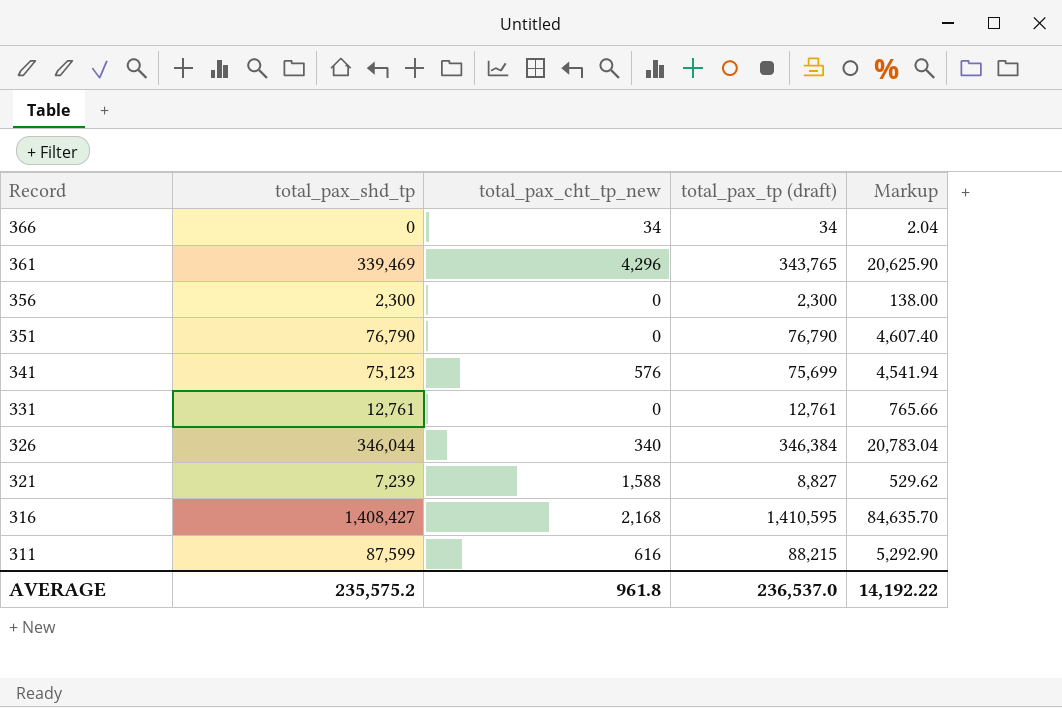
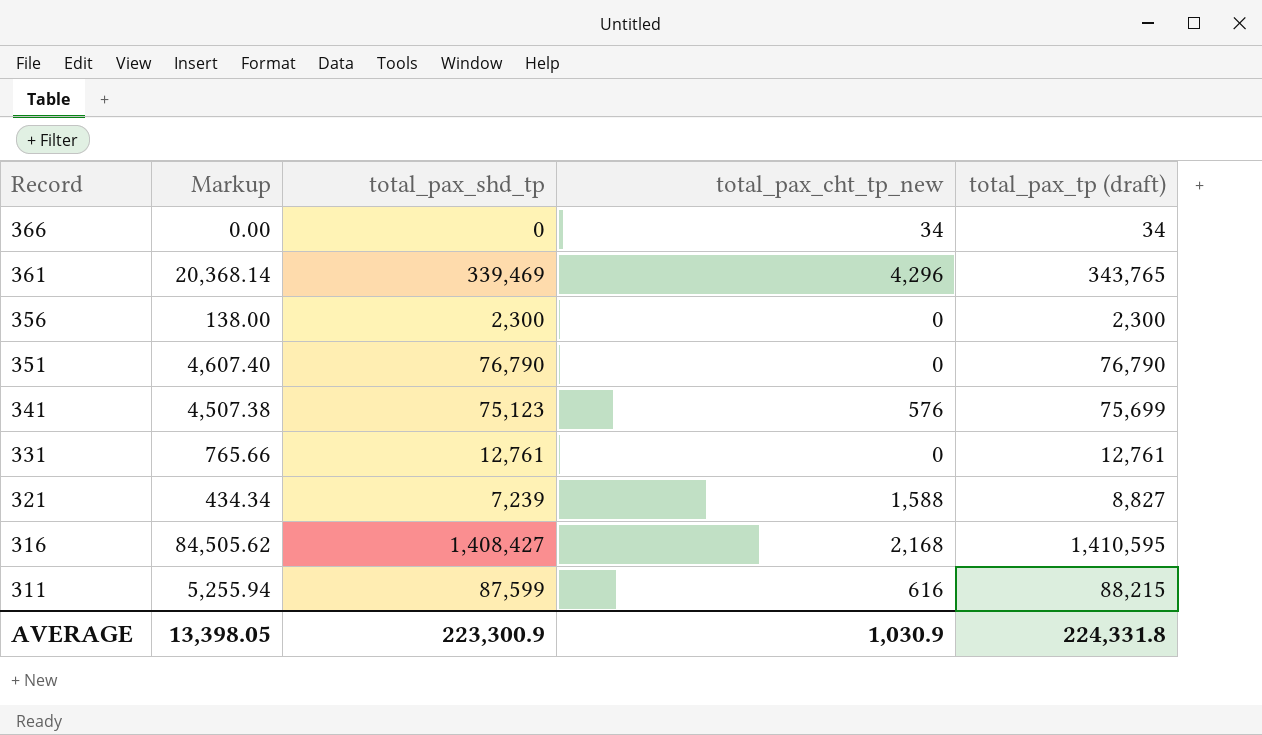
column Markup | formula: [total_pax_tp (draft)] * 0.06 -> [total_pax_shd_tp] * 0.06
column Markup | position: 5 -> 2
row 326: 346,044 | 340 | 346,384 | 20,783.04 -> none
AVERAGE | Markup: 14,192.22 -> 13,398.05
AVERAGE | total_pax_shd_tp: 235,575.2 -> 223,300.9
AVERAGE | total_pax_cht_tp_new: 961.8 -> 1,030.9
AVERAGE | total_pax_tp (draft): 236,537.0 -> 224,331.8

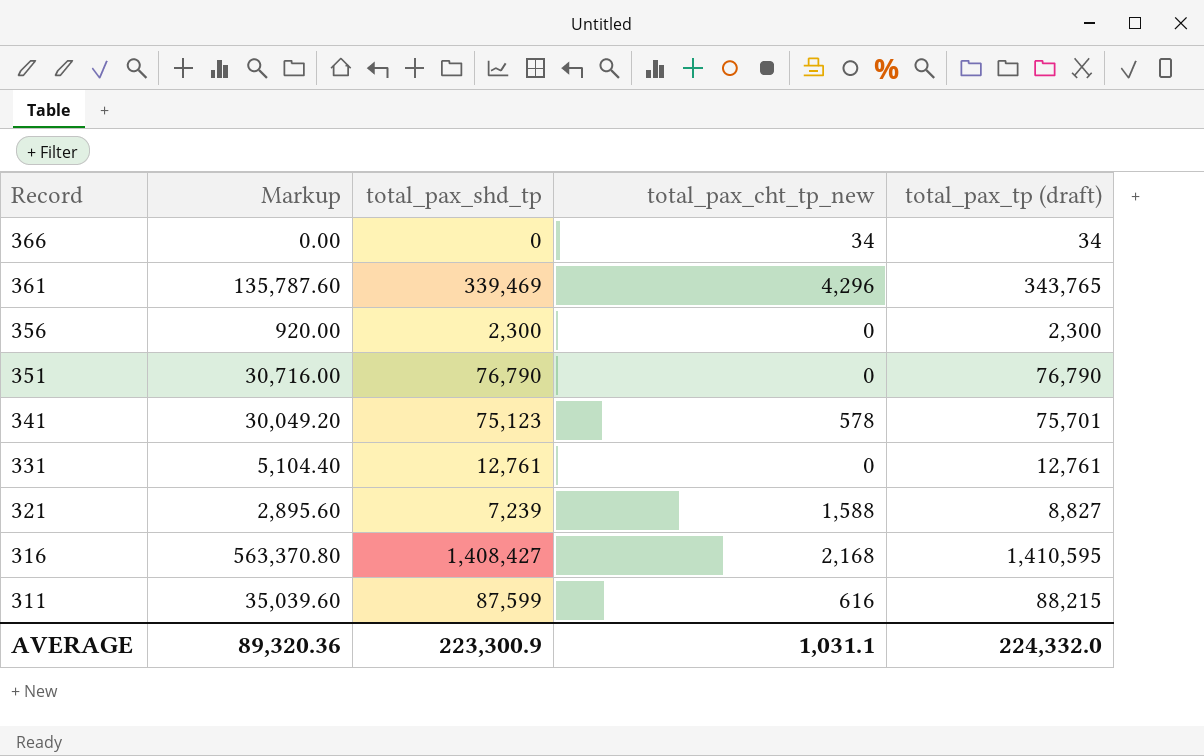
column Markup | formula: [total_pax_shd_tp] * 0.06 -> [total_pax_shd_tp] * 0.4
341 | total_pax_cht_tp_new: 576 -> 578
341 | total_pax_tp (draft): 75,699 -> 75,701
AVERAGE | Markup: 13,398.05 -> 89,320.36
AVERAGE | total_pax_cht_tp_new: 1,030.9 -> 1,031.1
AVERAGE | total_pax_tp (draft): 224,331.8 -> 224,332.0

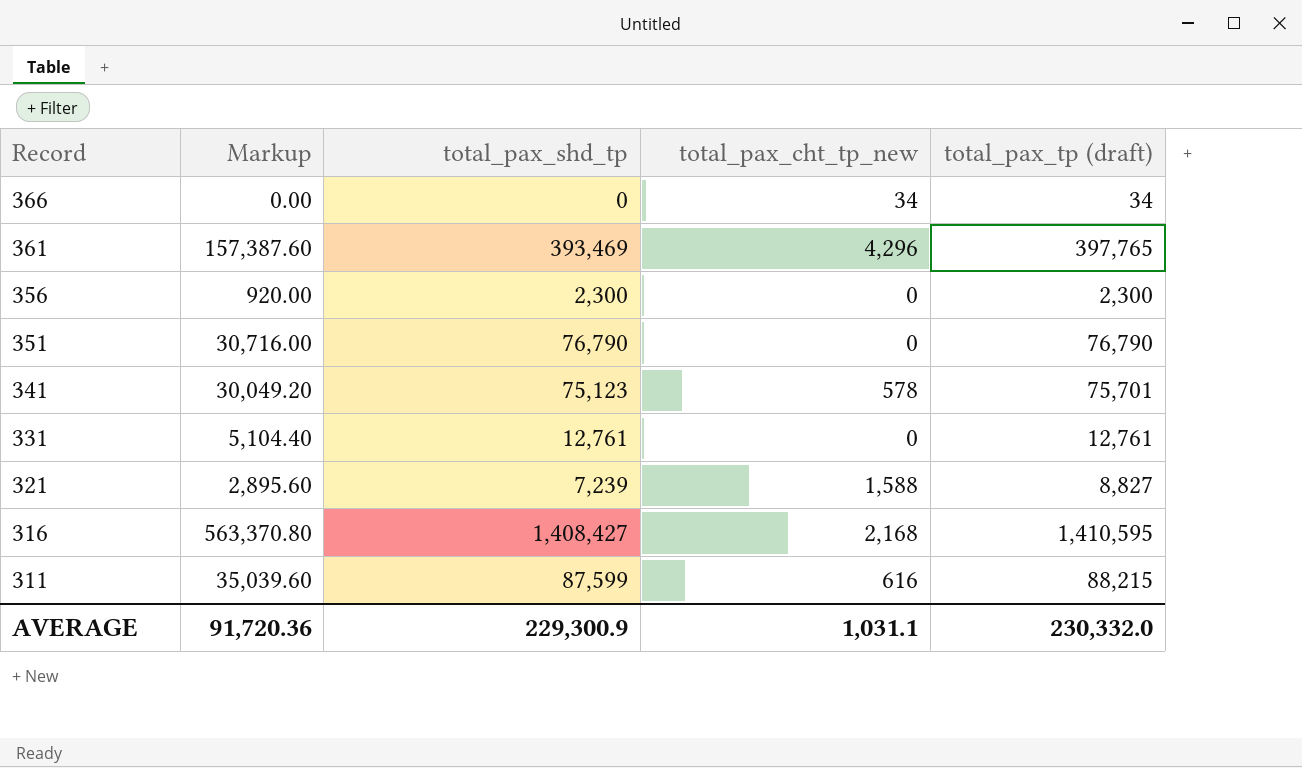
361 | Markup: 135,787.60 -> 157,387.60
361 | total_pax_shd_tp: 339,469 -> 393,469
361 | total_pax_tp (draft): 343,765 -> 397,765
AVERAGE | Markup: 89,320.36 -> 91,720.36
AVERAGE | total_pax_shd_tp: 223,300.9 -> 229,300.9
AVERAGE | total_pax_tp (draft): 224,332.0 -> 230,332.0

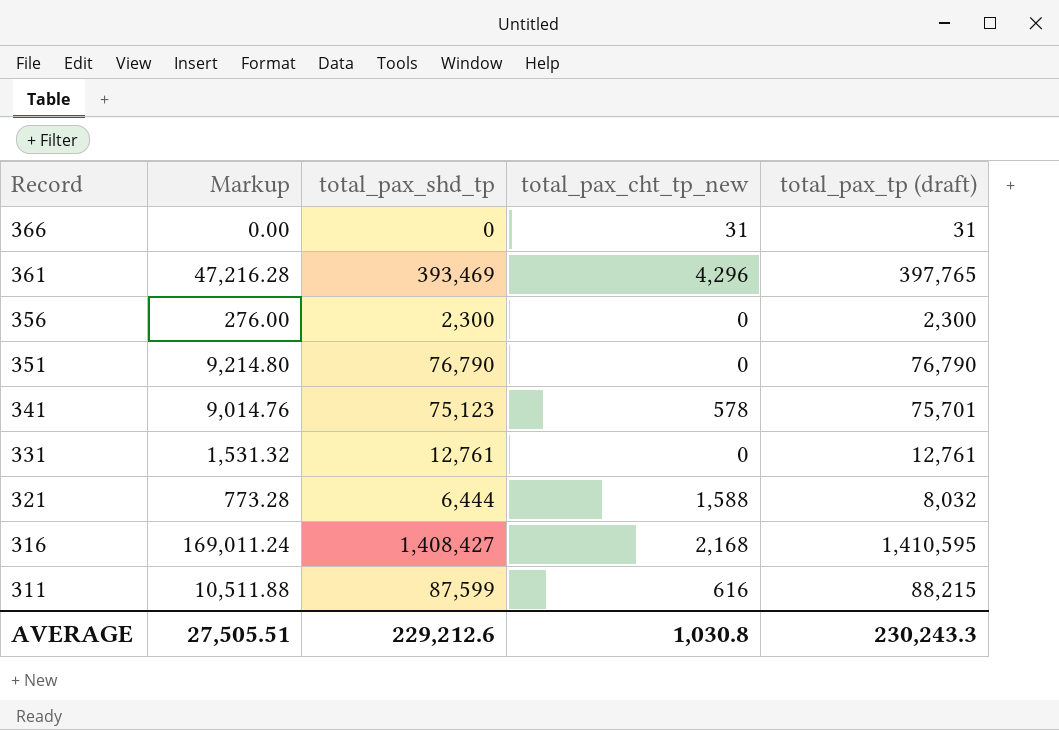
column Markup | formula: [total_pax_shd_tp] * 0.4 -> [total_pax_shd_tp] * 0.12
366 | total_pax_cht_tp_new: 34 -> 31
366 | total_pax_tp (draft): 34 -> 31
321 | total_pax_shd_tp: 7,239 -> 6,444
321 | total_pax_tp (draft): 8,827 -> 8,032
AVERAGE | Markup: 91,720.36 -> 27,505.51
AVERAGE | total_pax_shd_tp: 229,300.9 -> 229,212.6
AVERAGE | total_pax_cht_tp_new: 1,031.1 -> 1,030.8
AVERAGE | total_pax_tp (draft): 230,332.0 -> 230,243.3

